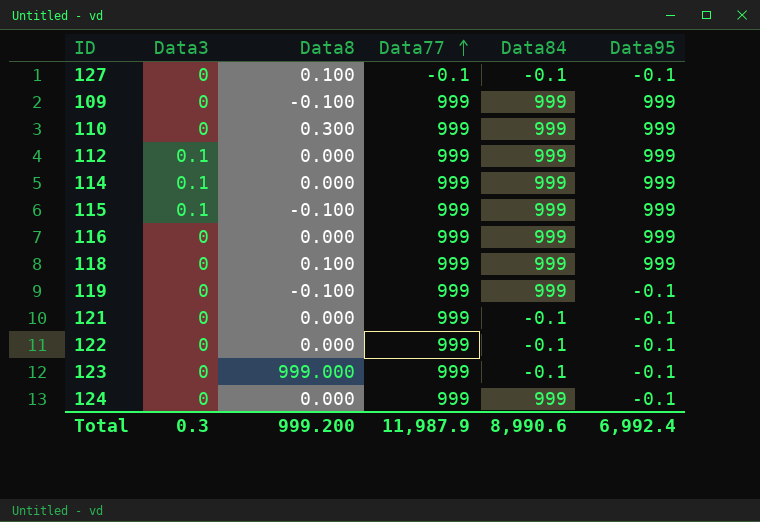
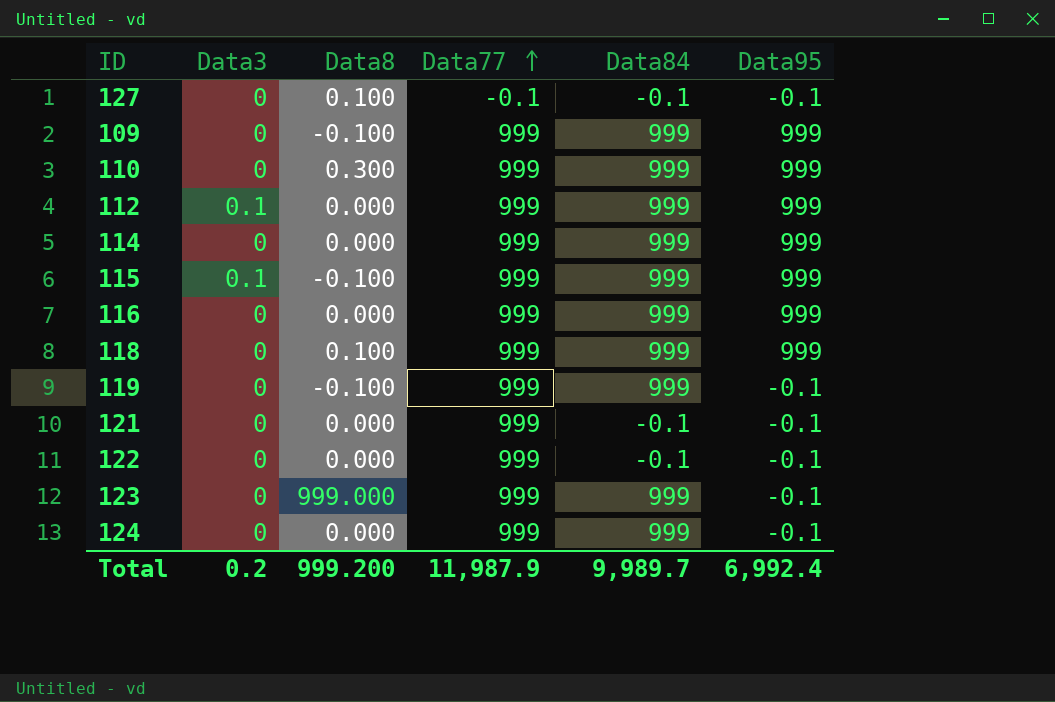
114 | Data3: 0.1 -> 0
123 | Data84: -0.1 -> 999
Total | Data3: 0.3 -> 0.2
Total | Data84: 8,990.6 -> 9,989.7

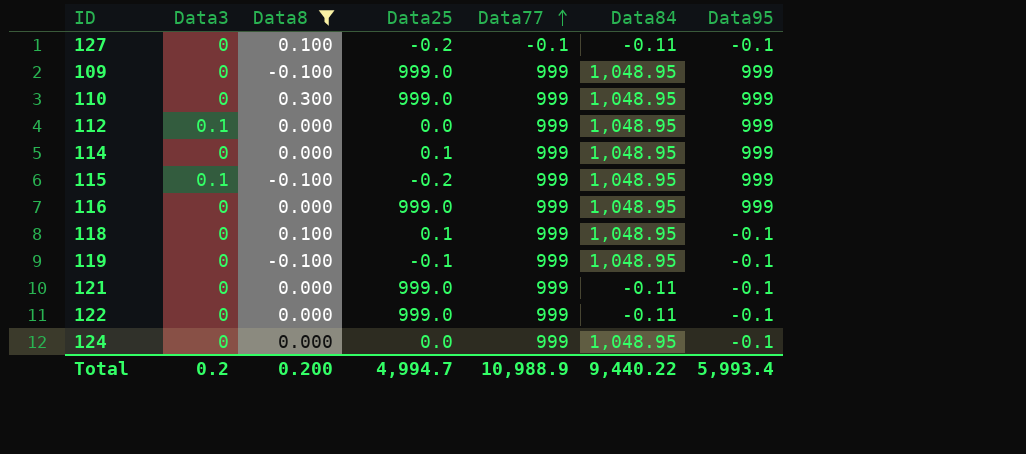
filter: none -> Data8 != 999.000
column Data25 | position: none -> 4
127 | Data84: -0.1 -> -0.11
109 | Data84: 999 -> 1,048.95
110 | Data84: 999 -> 1,048.95
112 | Data84: 999 -> 1,048.95
114 | Data84: 999 -> 1,048.95
115 | Data84: 999 -> 1,048.95
116 | Data84: 999 -> 1,048.95
118 | Data84: 999 -> 1,048.95
118 | Data95: 999 -> -0.1
119 | Data84: 999 -> 1,048.95
121 | Data84: -0.1 -> -0.11
122 | Data84: -0.1 -> -0.11
124 | Data84: 999 -> 1,048.95
Total | Data8: 999.200 -> 0.200
Total | Data77: 11,987.9 -> 10,988.9
Total | Data84: 9,989.7 -> 9,440.22
Total | Data95: 6,992.4 -> 5,993.4

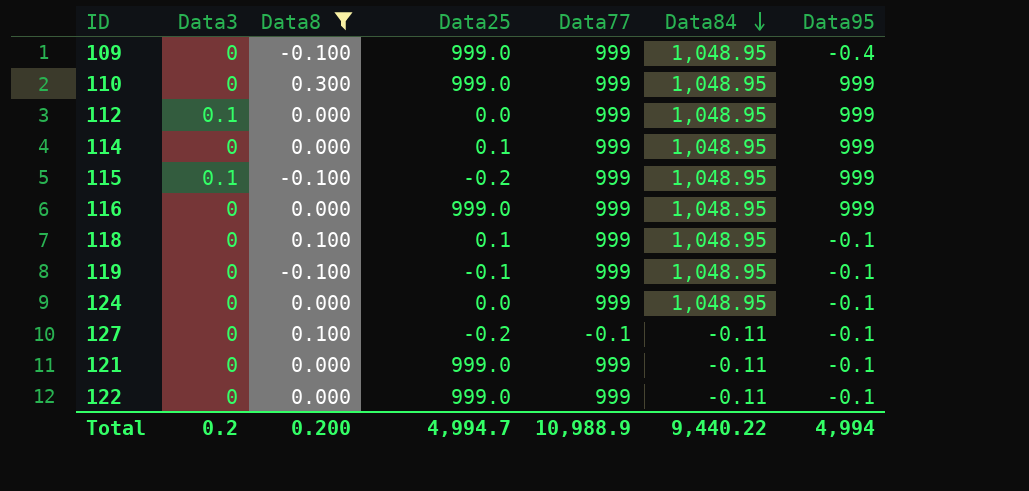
row order: Data77 ascending -> Data84 descending
109 | Data95: 999 -> -0.4
Total | Data95: 5,993.4 -> 4,994

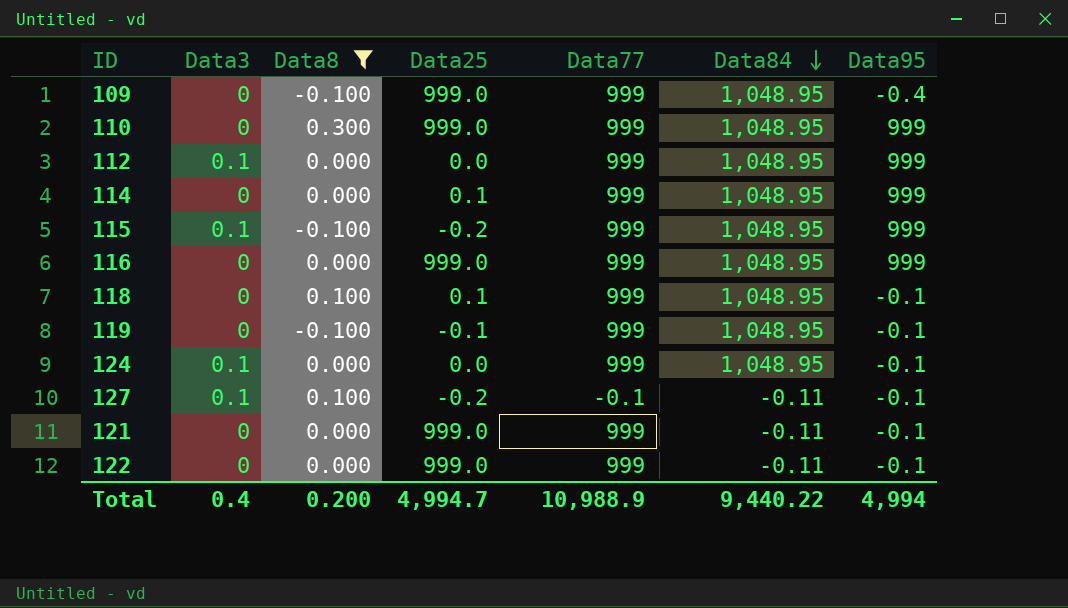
124 | Data3: 0 -> 0.1
127 | Data3: 0 -> 0.1
Total | Data3: 0.2 -> 0.4

